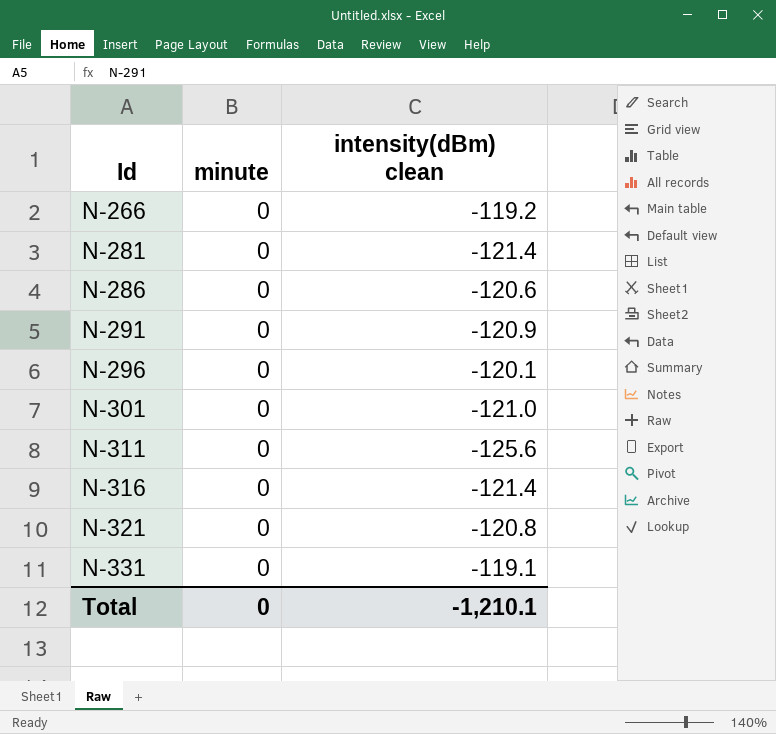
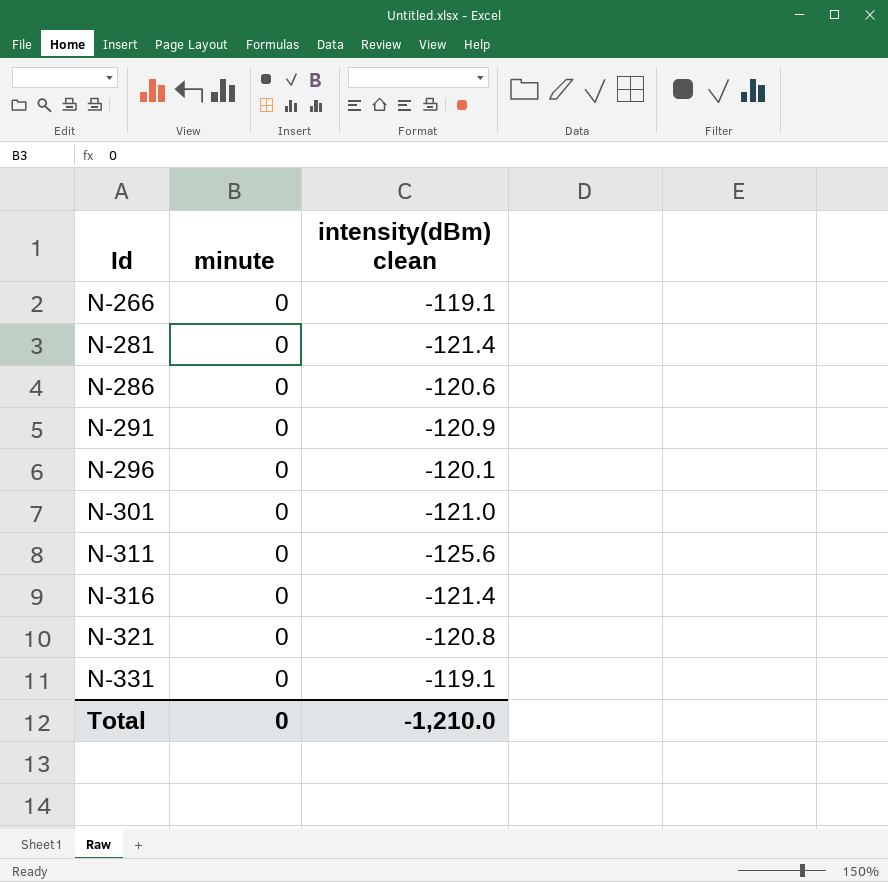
N-266 | intensity(dBm) clean: -119.2 -> -119.1
Total | intensity(dBm) clean: -1,210.1 -> -1,210.0

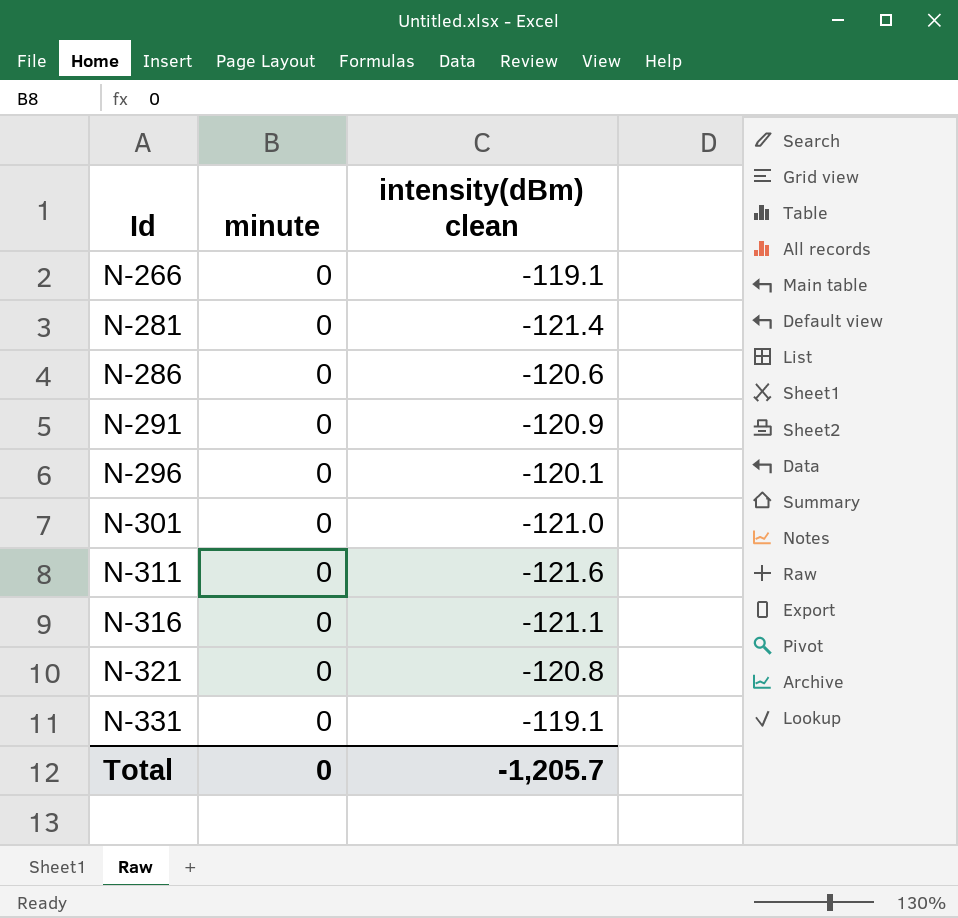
N-311 | intensity(dBm) clean: -125.6 -> -121.6
N-316 | intensity(dBm) clean: -121.4 -> -121.1
Total | intensity(dBm) clean: -1,210.0 -> -1,205.7

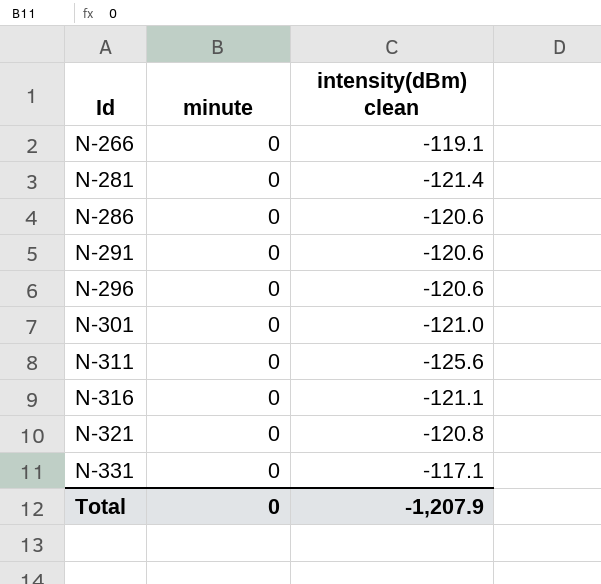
N-291 | intensity(dBm) clean: -120.9 -> -120.6
N-296 | intensity(dBm) clean: -120.1 -> -120.6
N-311 | intensity(dBm) clean: -121.6 -> -125.6
N-331 | intensity(dBm) clean: -119.1 -> -117.1
Total | intensity(dBm) clean: -1,205.7 -> -1,207.9

